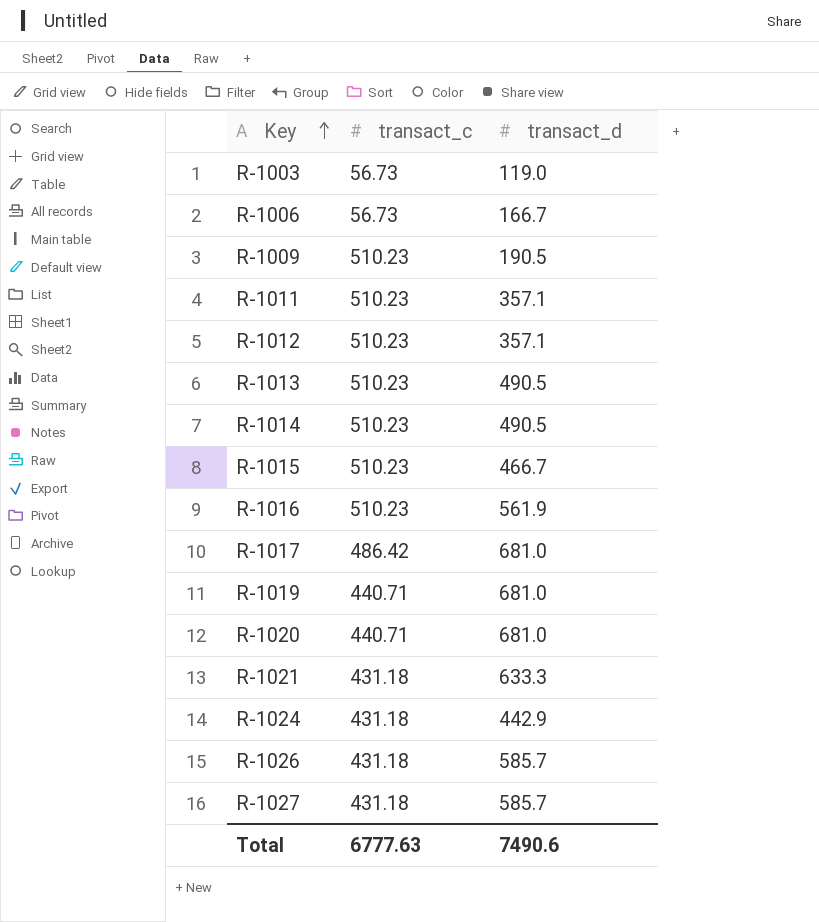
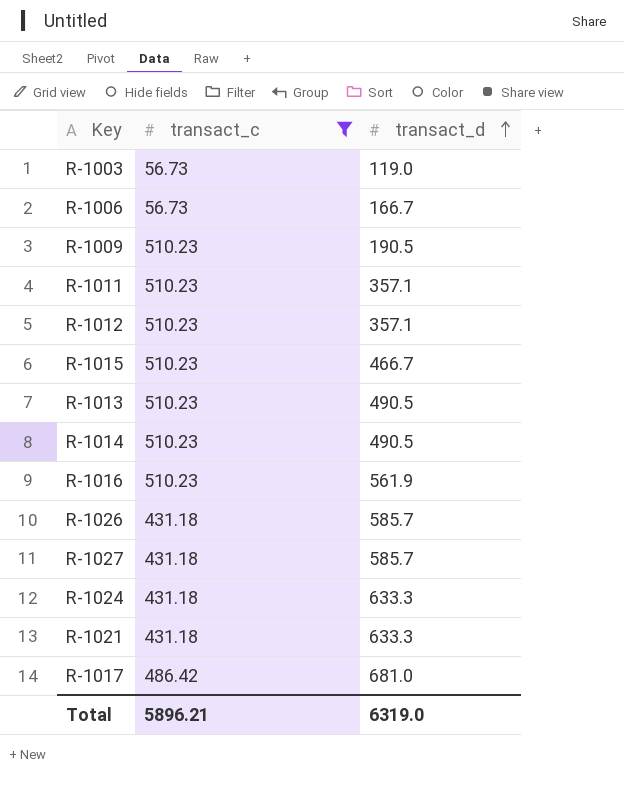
filter: none -> transact_c != 440.71
row order: Key ascending -> transact_d ascending
R-1024 | transact_d: 442.9 -> 633.3
Total | transact_c: 6777.63 -> 5896.21
Total | transact_d: 7490.6 -> 6319.0

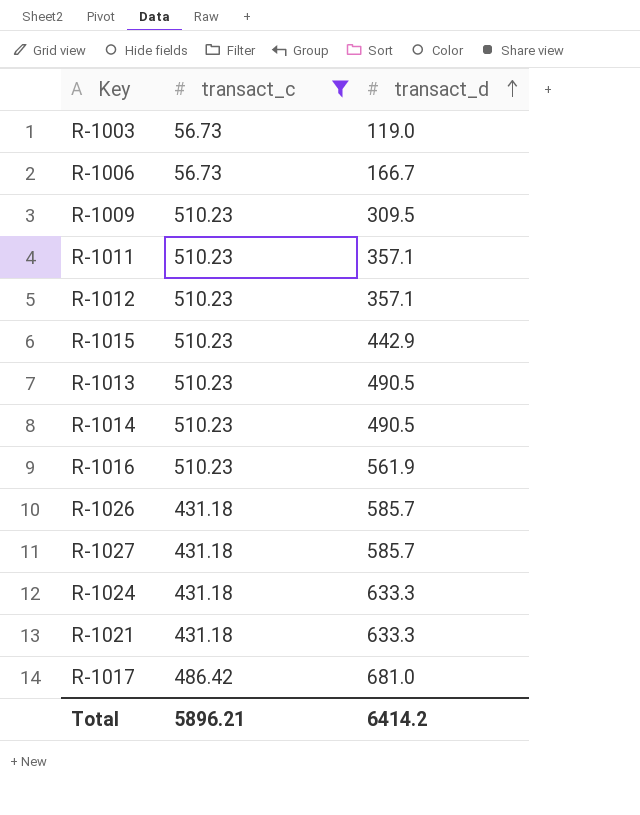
R-1009 | transact_d: 190.5 -> 309.5
R-1015 | transact_d: 466.7 -> 442.9
Total | transact_d: 6319.0 -> 6414.2

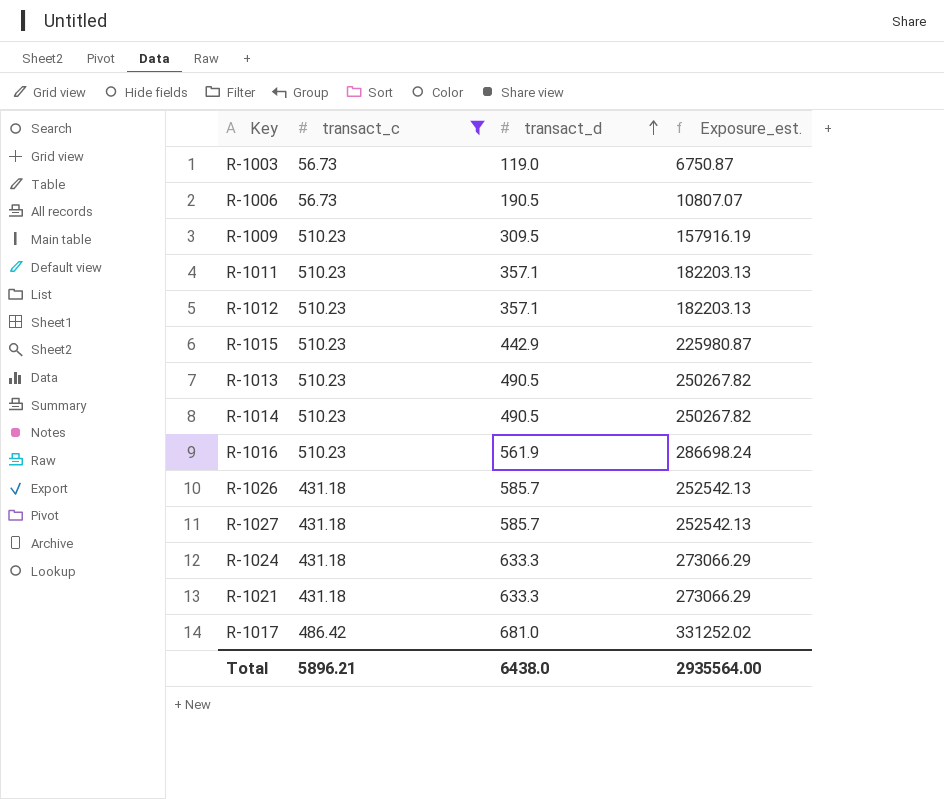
column Exposure_est. | formula: none -> [transact_c] * [transact_d]
R-1006 | transact_d: 166.7 -> 190.5
Total | transact_d: 6414.2 -> 6438.0

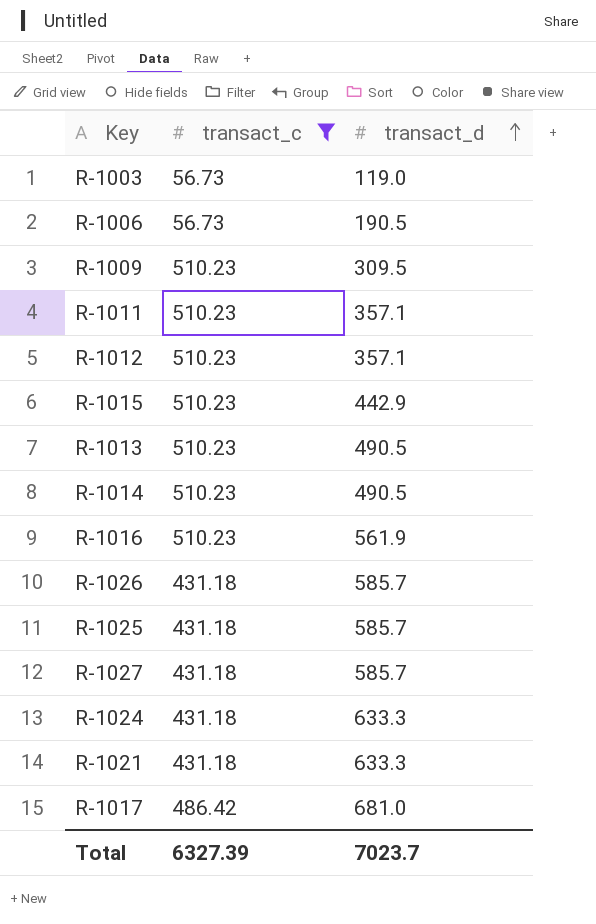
column Exposure_est. | formula: [transact_c] * [transact_d] -> none
row R-1025: none -> 431.18 | 585.7
Total | transact_c: 5896.21 -> 6327.39
Total | transact_d: 6438.0 -> 7023.7

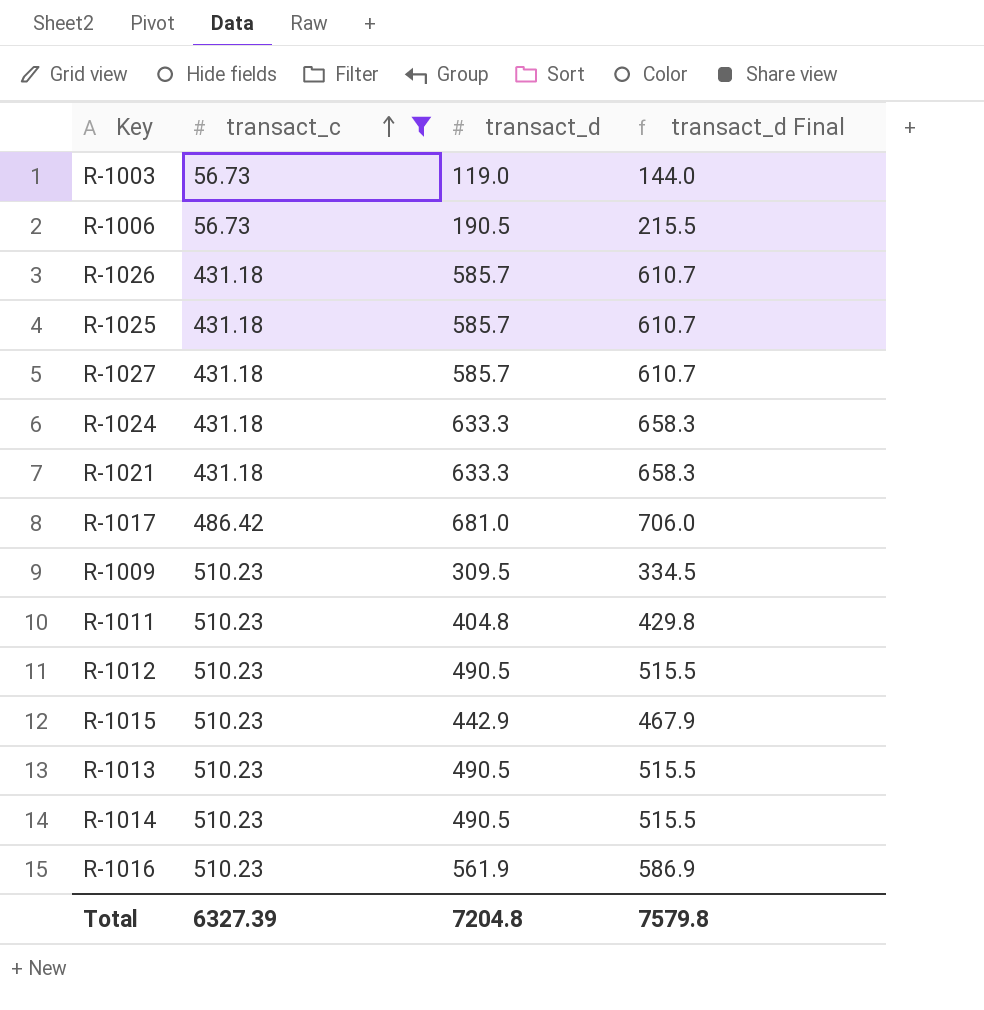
row order: transact_d ascending -> transact_c ascending
column transact_d Final | formula: none -> [transact_d] + 25
R-1011 | transact_d: 357.1 -> 404.8
R-1012 | transact_d: 357.1 -> 490.5
Total | transact_d: 7023.7 -> 7204.8

